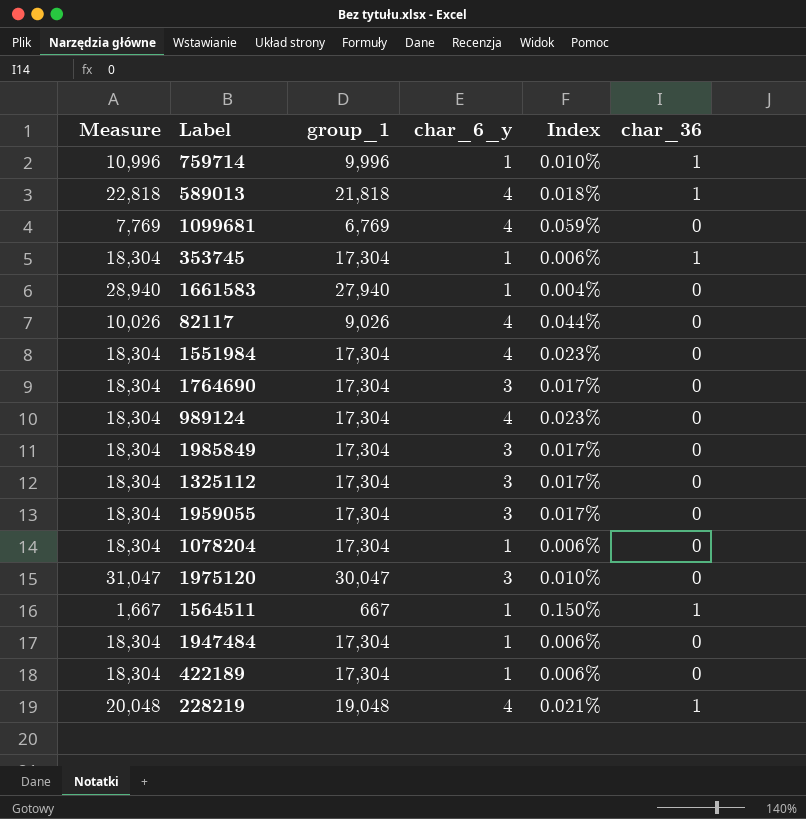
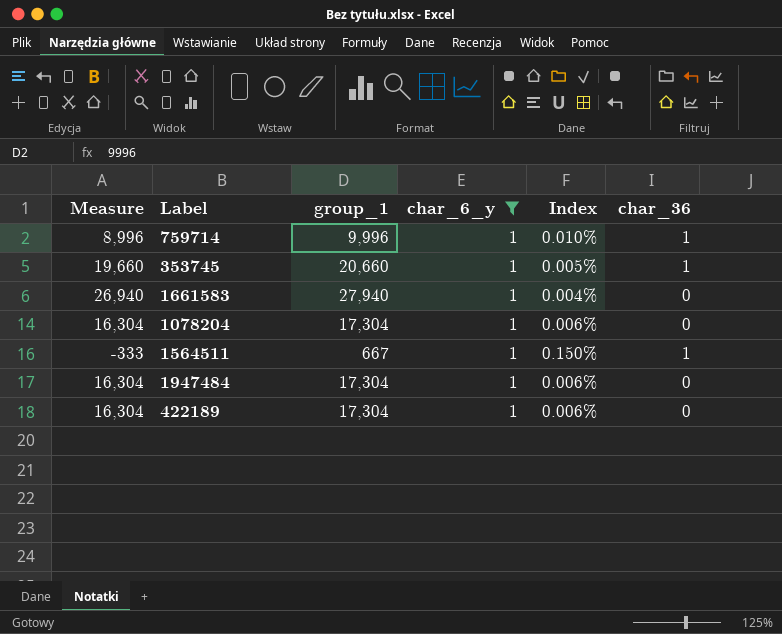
filter: none -> char_6_y = 1
column Measure | formula: [group_1] + 1000 -> [group_1] - 1000
353745 | group_1: 17,304 -> 20,660
353745 | Index: 0.006% -> 0.005%

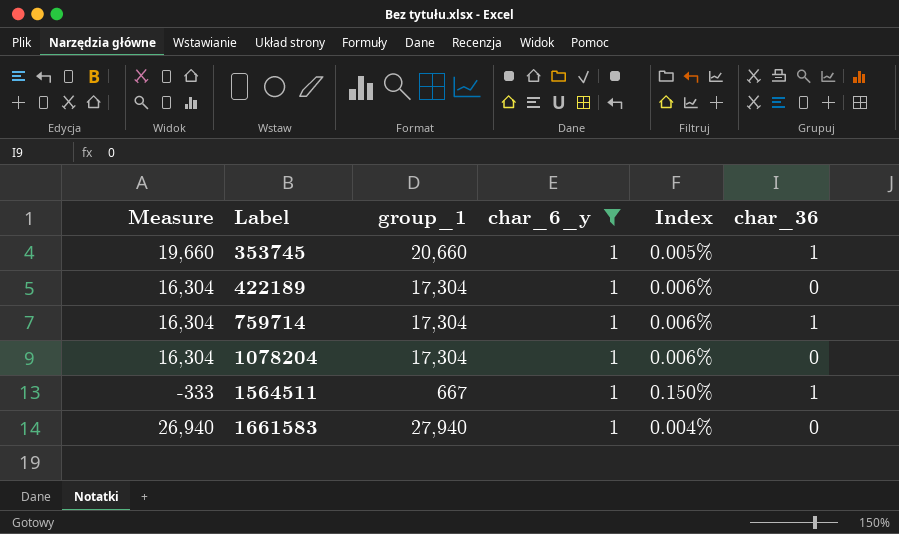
row order: none -> Label ascending
row 1947484: 16,304 | 17,304 | 1 | 0.006% | 0 -> none
759714 | Measure: 8,996 -> 16,304
759714 | group_1: 9,996 -> 17,304
759714 | Index: 0.010% -> 0.006%

